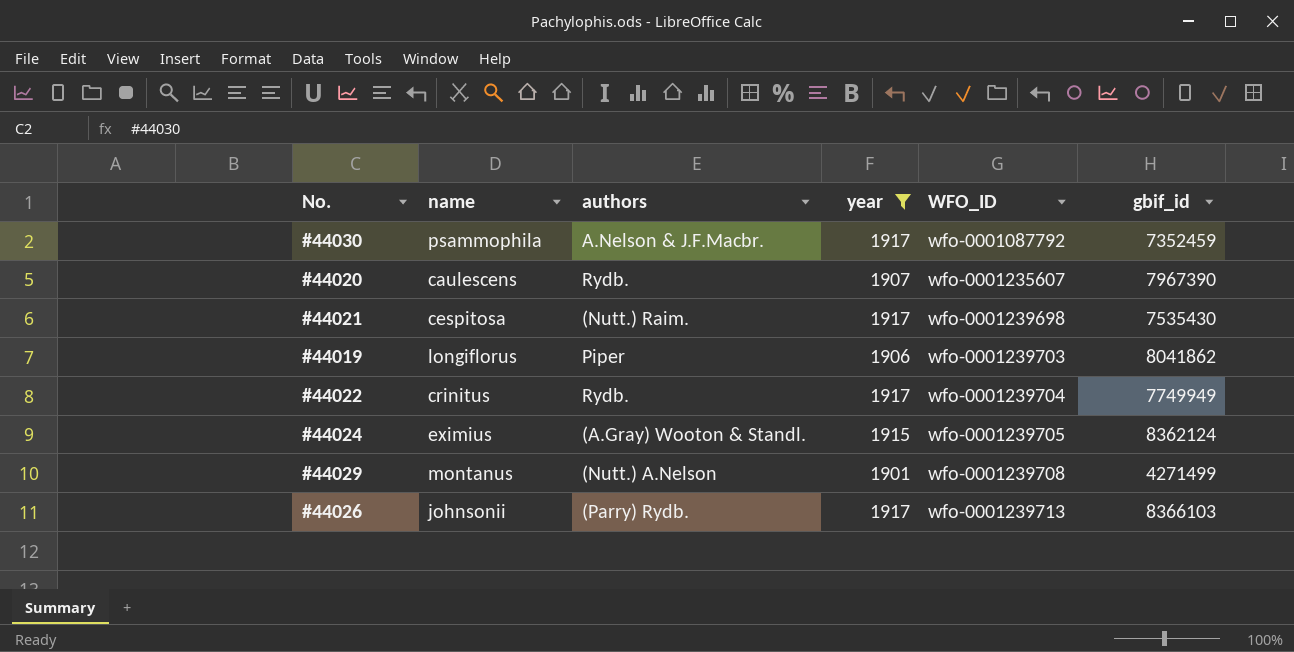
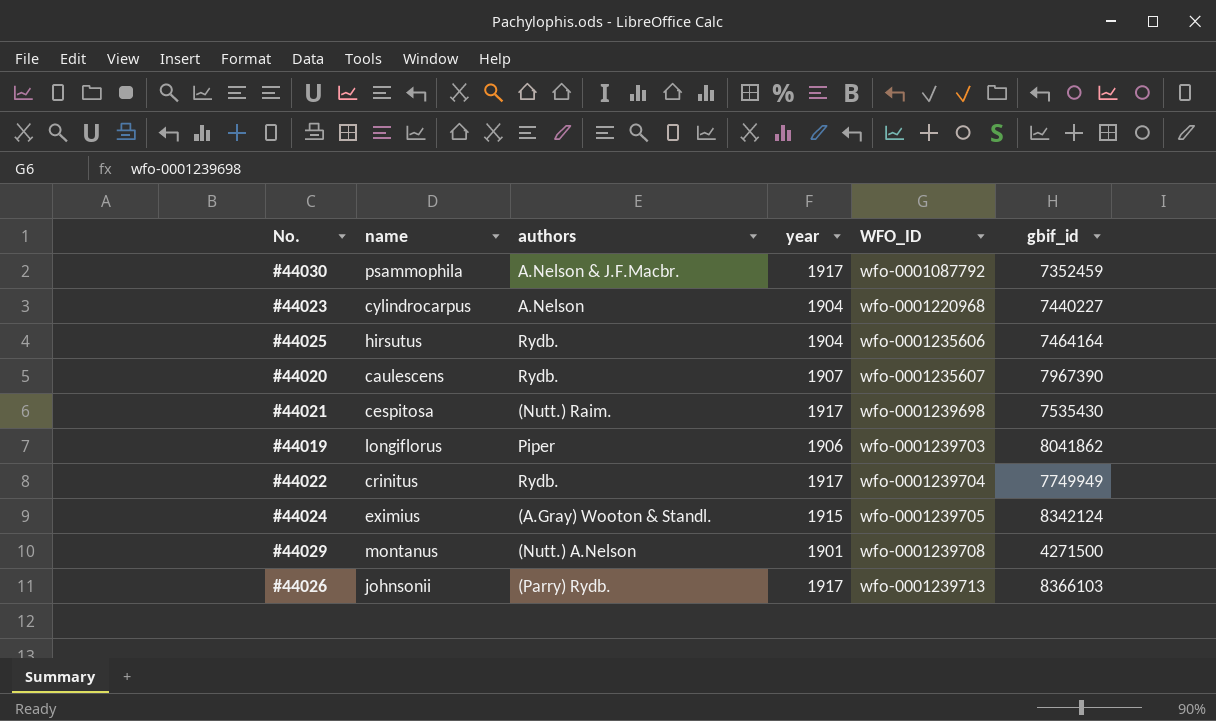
filter: year != 1904 -> none
#44024 | gbif_id: 8362124 -> 8342124
#44029 | gbif_id: 4271499 -> 4271500

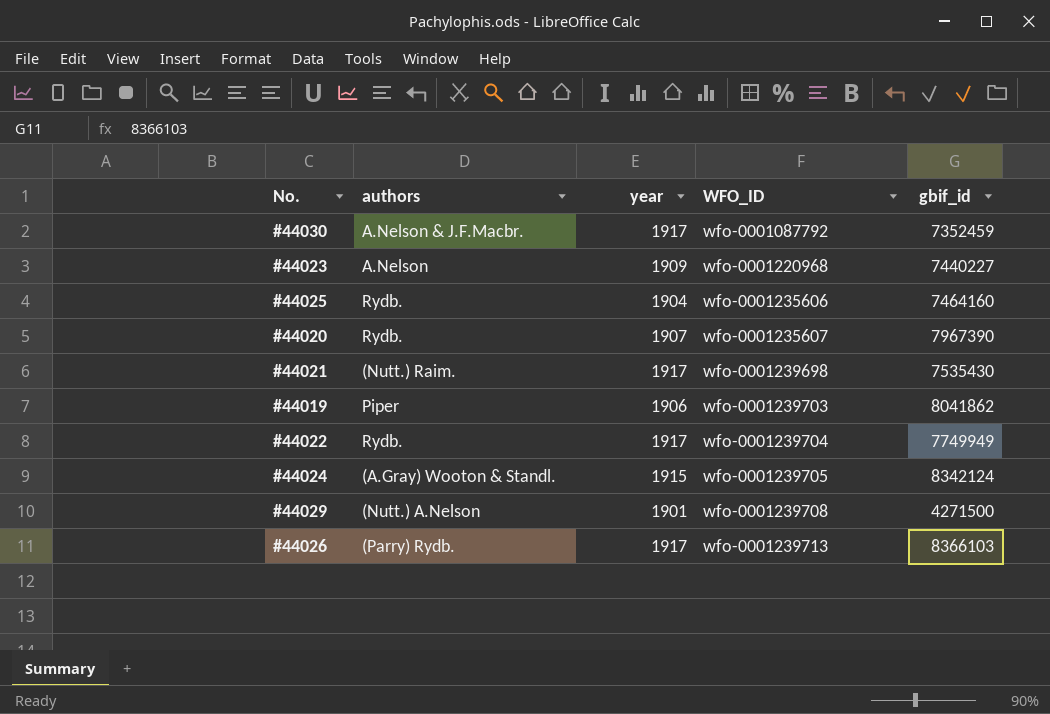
column name | position: 2 -> none
#44023 | year: 1904 -> 1909
#44025 | gbif_id: 7464164 -> 7464160

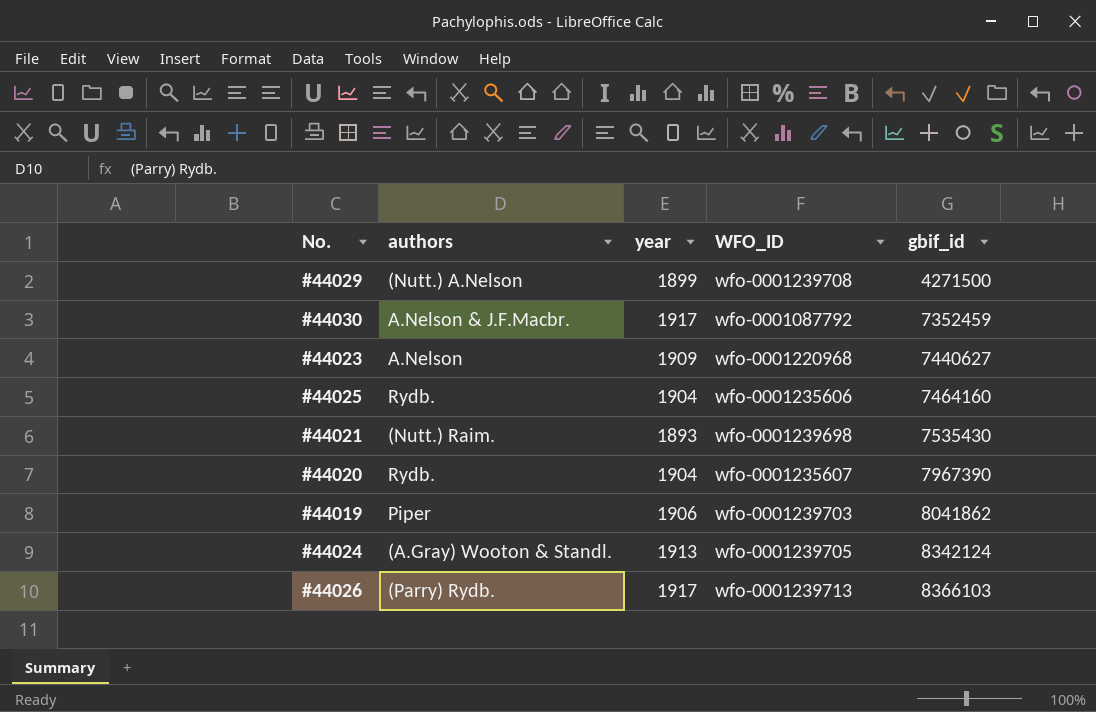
row order: WFO_ID ascending -> gbif_id ascending
row #44022: Rydb. | 1917 | wfo-0001239704 | 7749949 -> none
#44029 | year: 1901 -> 1899
#44023 | gbif_id: 7440227 -> 7440627
#44021 | year: 1917 -> 1893
#44020 | year: 1907 -> 1904
#44024 | year: 1915 -> 1913

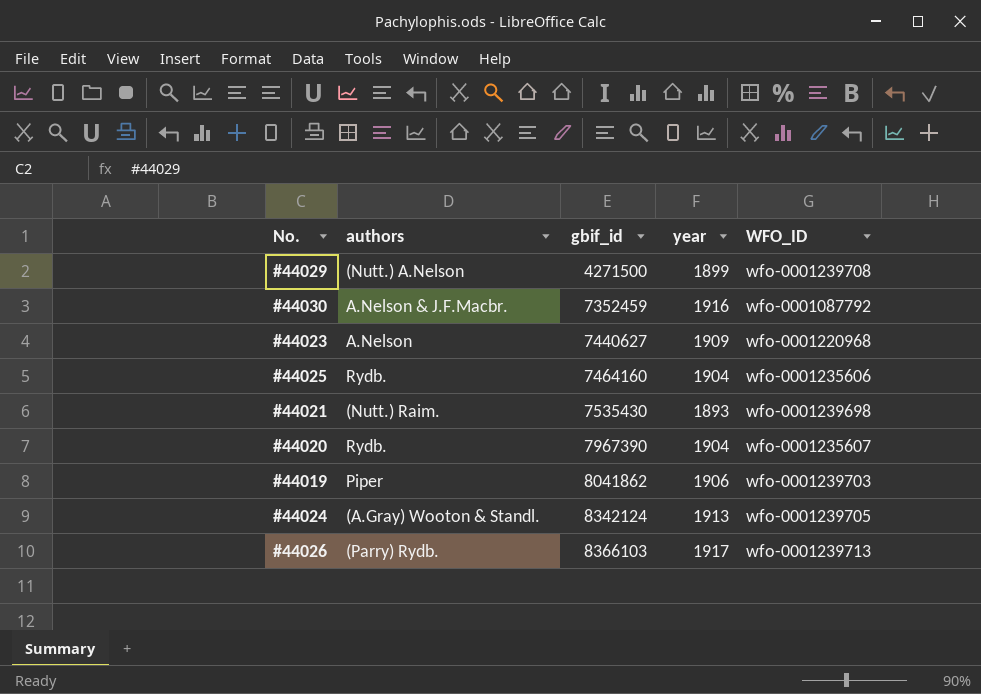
column gbif_id | position: 5 -> 3
#44030 | year: 1917 -> 1916

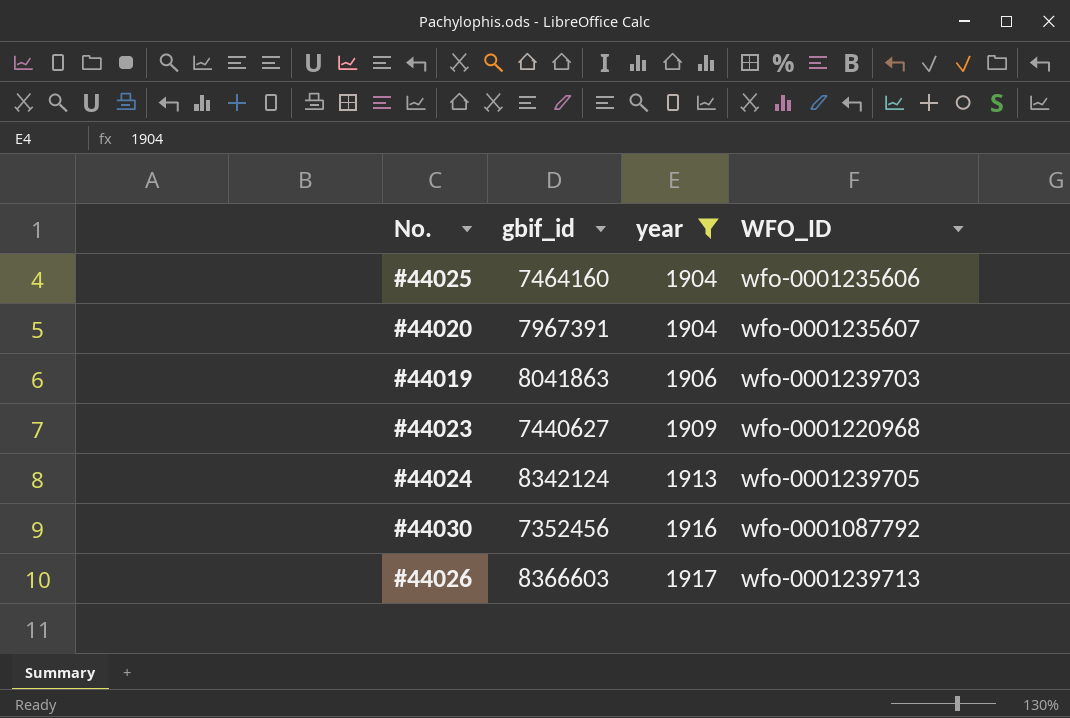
filter: none -> year >= 1904
row order: gbif_id ascending -> year ascending
column authors | position: 2 -> none
#44020 | gbif_id: 7967390 -> 7967391
#44019 | gbif_id: 8041862 -> 8041863
#44030 | gbif_id: 7352459 -> 7352456
#44026 | gbif_id: 8366103 -> 8366603

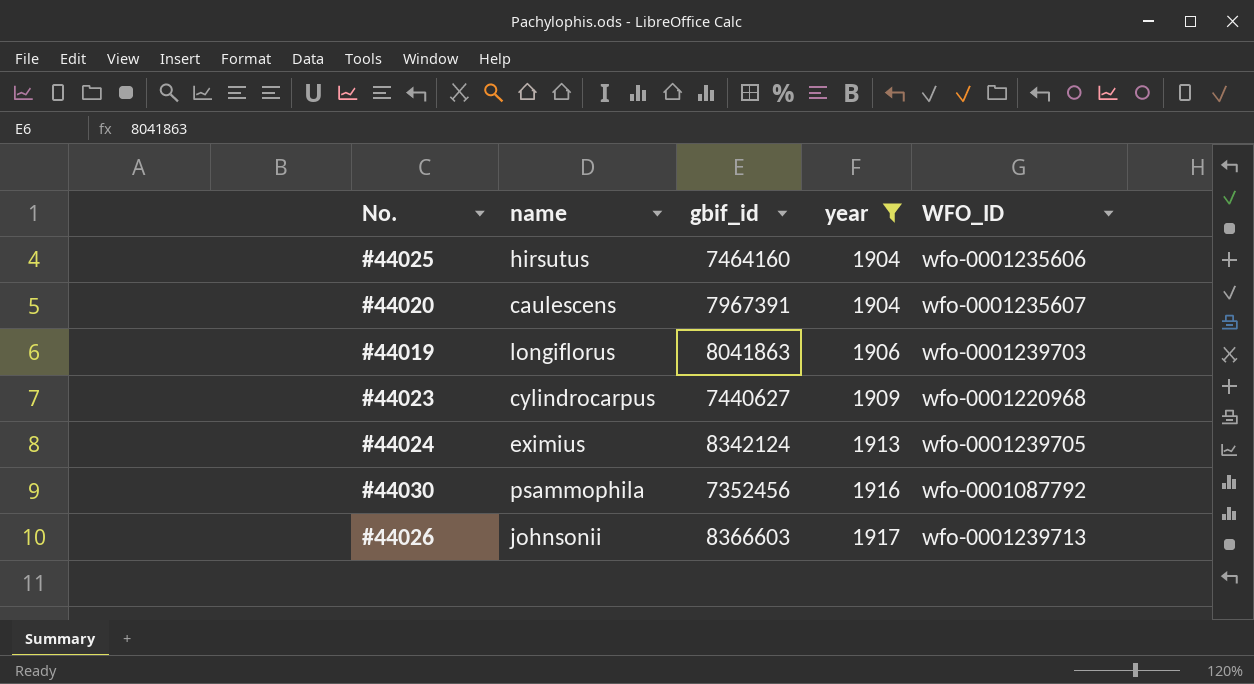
column name | position: none -> 2

